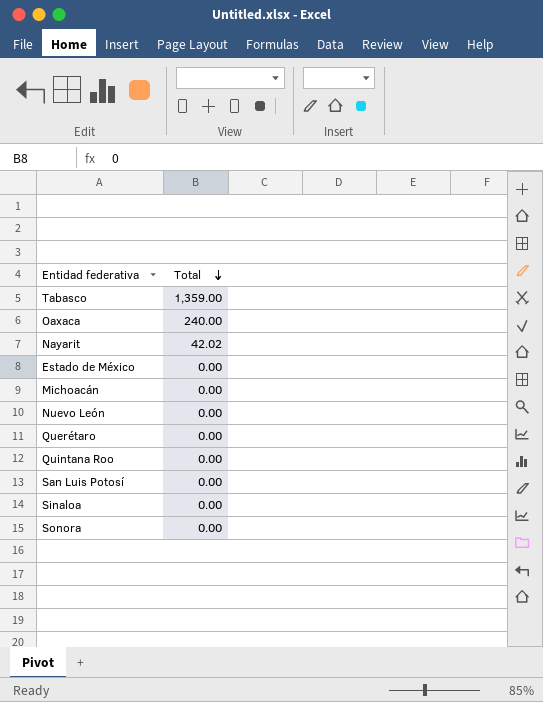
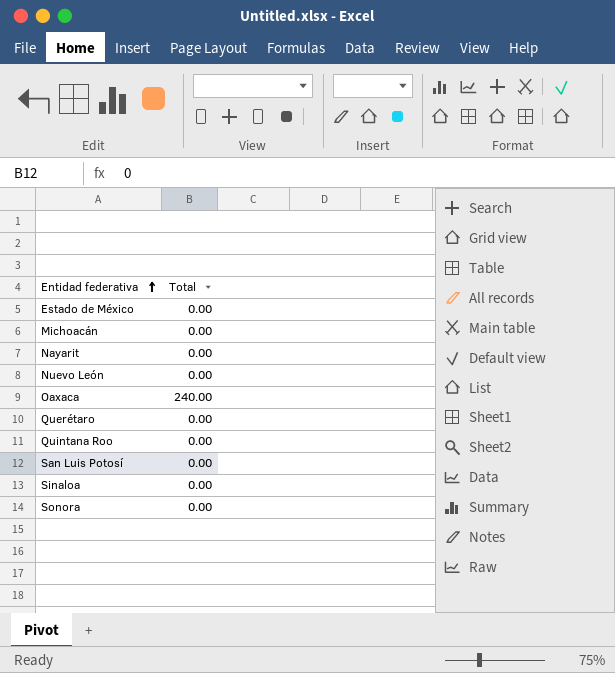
row order: Total descending -> Entidad federativa ascending
row Tabasco: 1,359.00 -> none
Nayarit | Total: 42.02 -> 0.00

